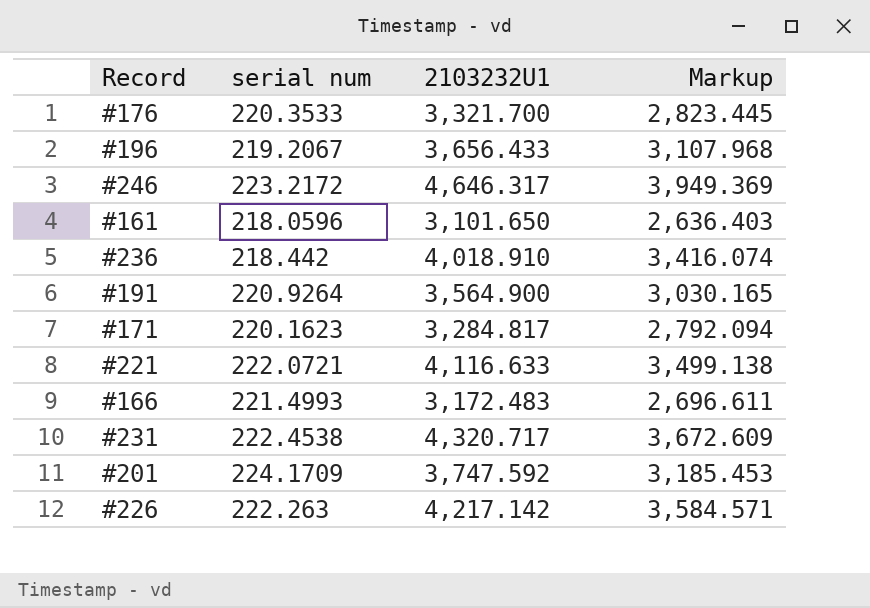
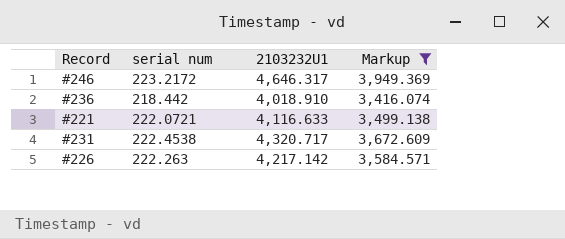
filter: none -> Markup >= 3,416.074

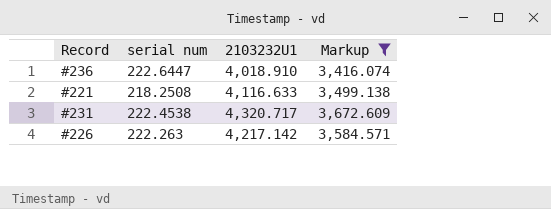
row #246: 223.2172 | 4,646.317 | 3,949.369 -> none
#236 | serial num: 218.442 -> 222.6447
#221 | serial num: 222.0721 -> 218.2508

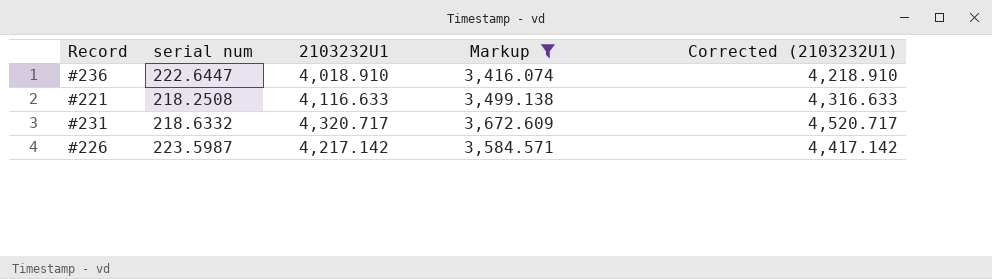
column Corrected (2103232U1) | formula: none -> [2103232U1] + 200
#231 | serial num: 222.4538 -> 218.6332
#226 | serial num: 222.263 -> 223.5987

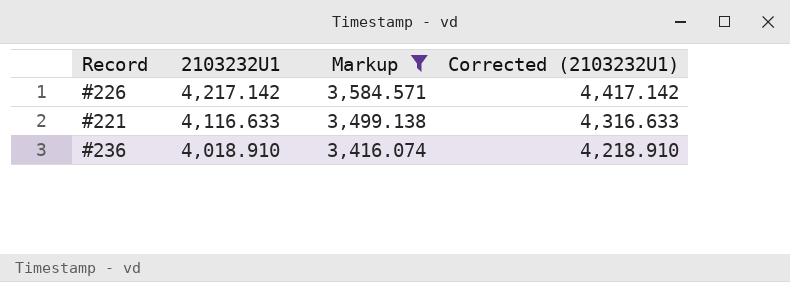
row order: none -> 2103232U1 descending
column serial num | position: 2 -> none
row #231: 218.6332 | 4,320.717 | 3,672.609 | 4,520.717 -> none

